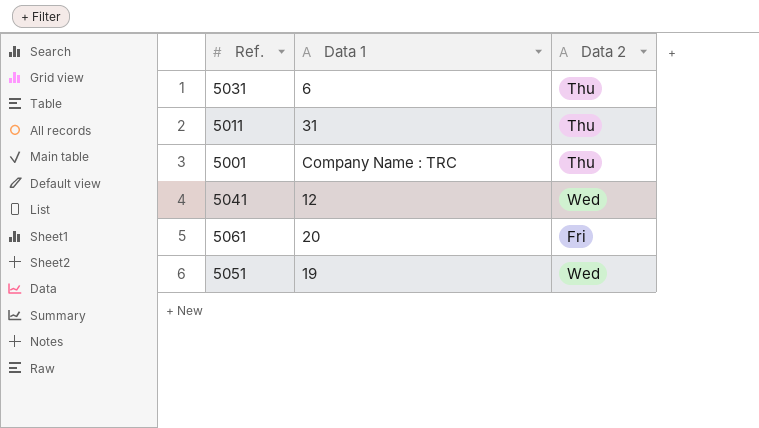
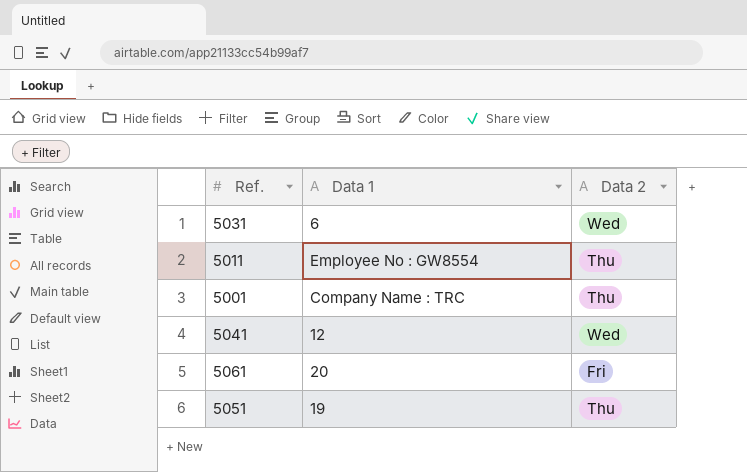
5031 | Data 2: Thu -> Wed
5011 | Data 1: 31 -> Employee No : GW8554
5051 | Data 2: Wed -> Thu

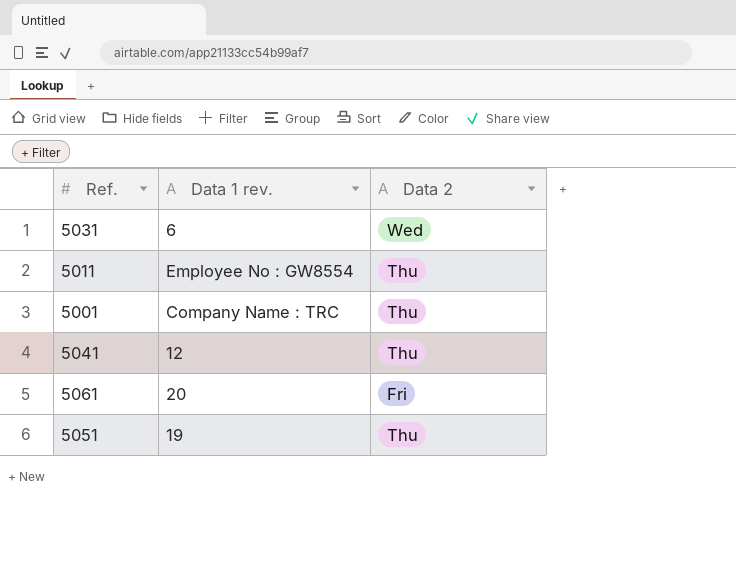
column name: Data 1 -> Data 1 rev.
5041 | Data 2: Wed -> Thu

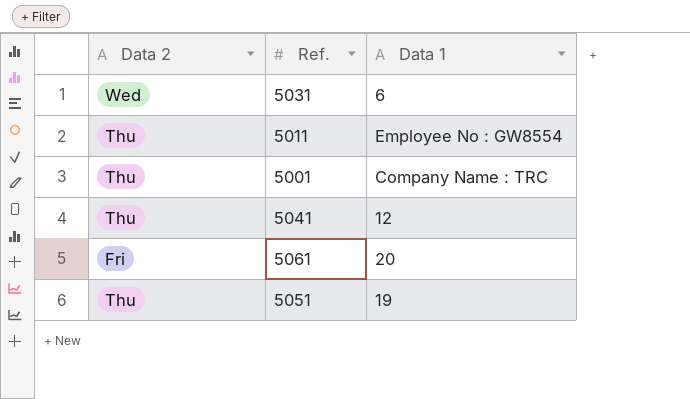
column Data 2 | position: 3 -> 1
column name: Data 1 rev. -> Data 1

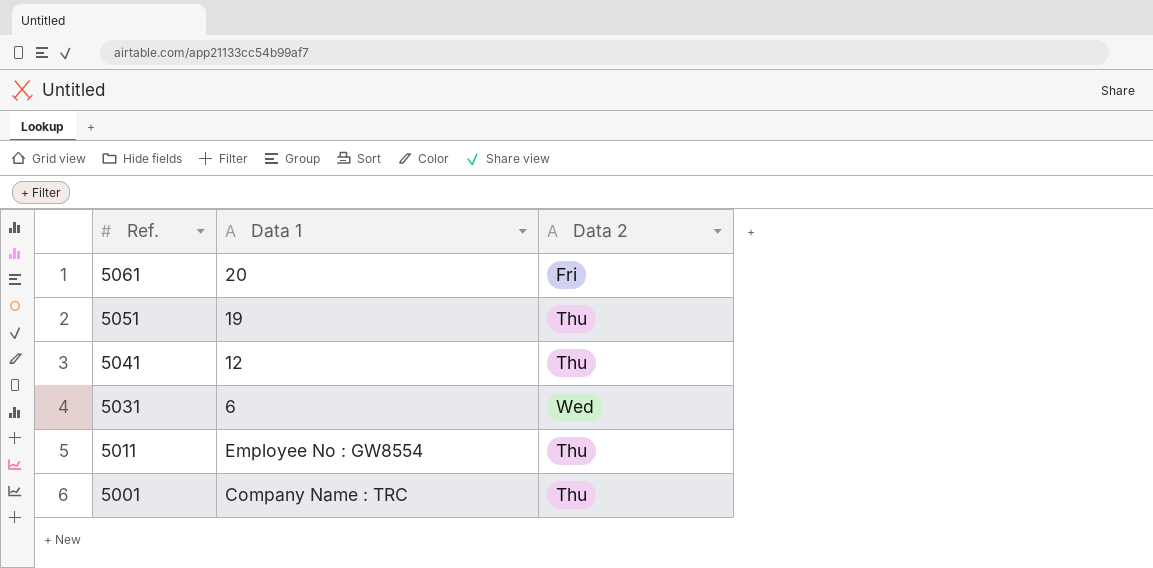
row order: none -> Ref. descending
column Data 2 | position: 1 -> 3

